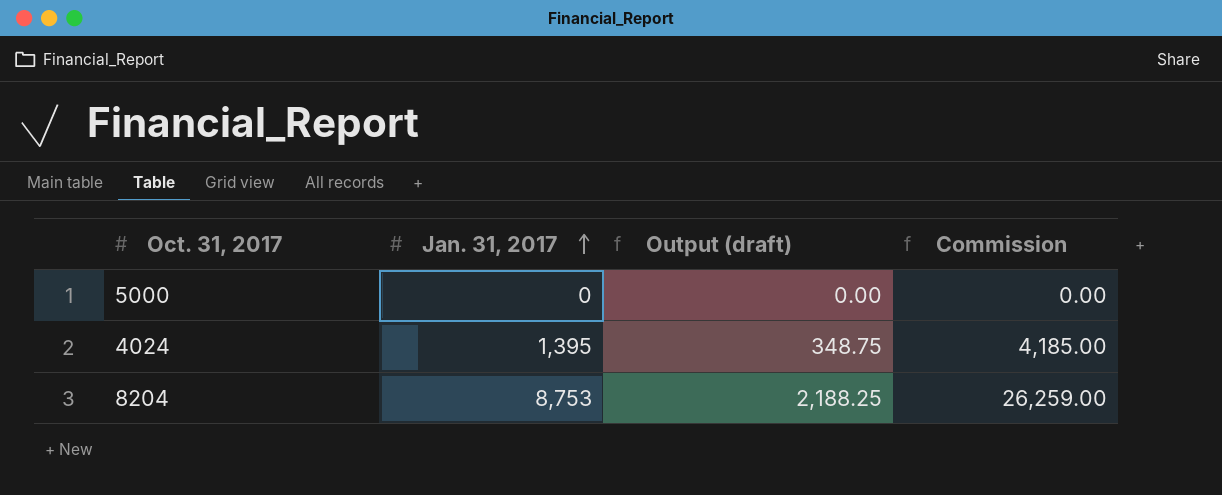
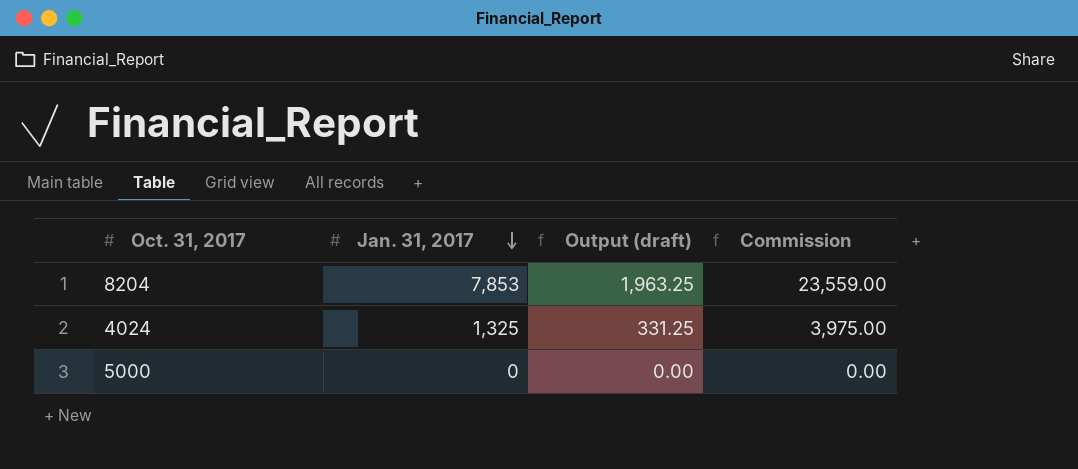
row order: Jan. 31, 2017 ascending -> Jan. 31, 2017 descending
8204 | Jan. 31, 2017: 8,753 -> 7,853
8204 | Output (draft): 2,188.25 -> 1,963.25
8204 | Commission: 26,259.00 -> 23,559.00
4024 | Jan. 31, 2017: 1,395 -> 1,325
4024 | Output (draft): 348.75 -> 331.25
4024 | Commission: 4,185.00 -> 3,975.00

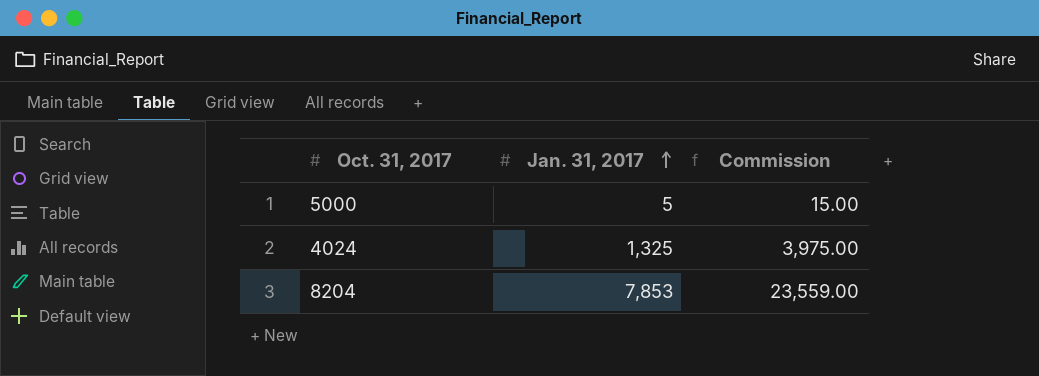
row order: Jan. 31, 2017 descending -> Jan. 31, 2017 ascending
column Output (draft) | formula: [Jan. 31, 2017] * 0.25 -> none
5000 | Jan. 31, 2017: 0 -> 5
5000 | Commission: 0.00 -> 15.00

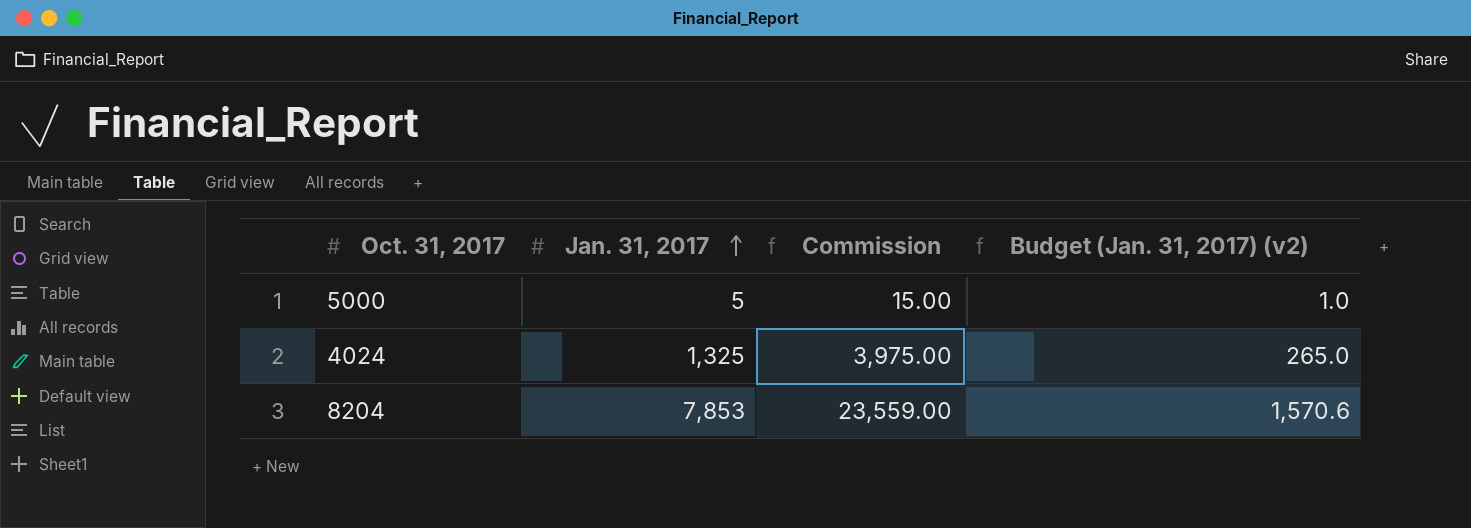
column Budget (Jan. 31, 2017) (v2) | formula: none -> [Jan. 31, 2017] * 0.2

